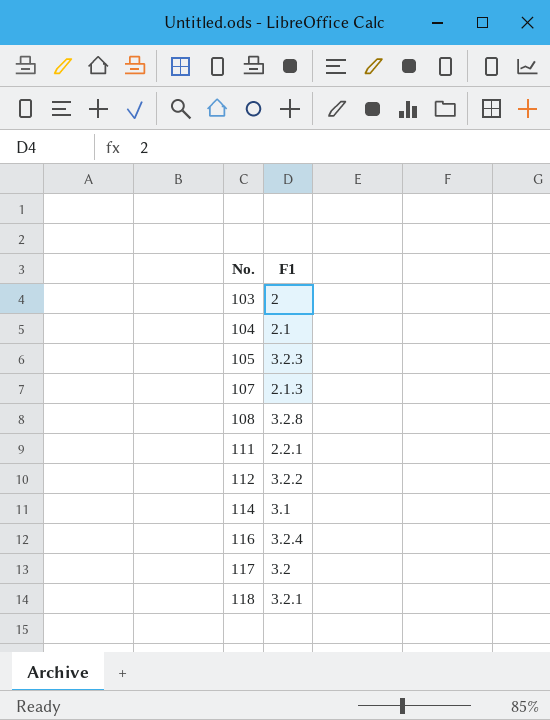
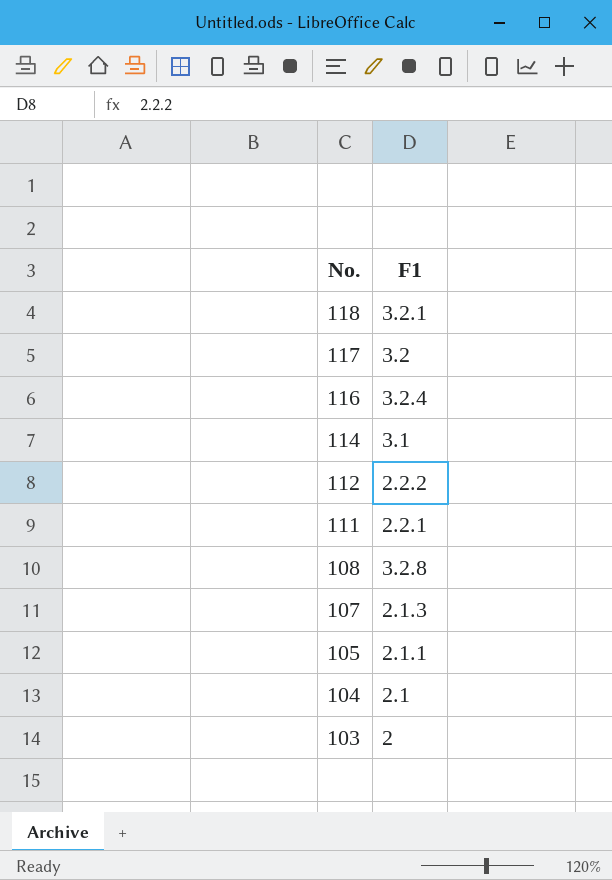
row order: No. ascending -> No. descending
112 | F1: 3.2.2 -> 2.2.2
105 | F1: 3.2.3 -> 2.1.1

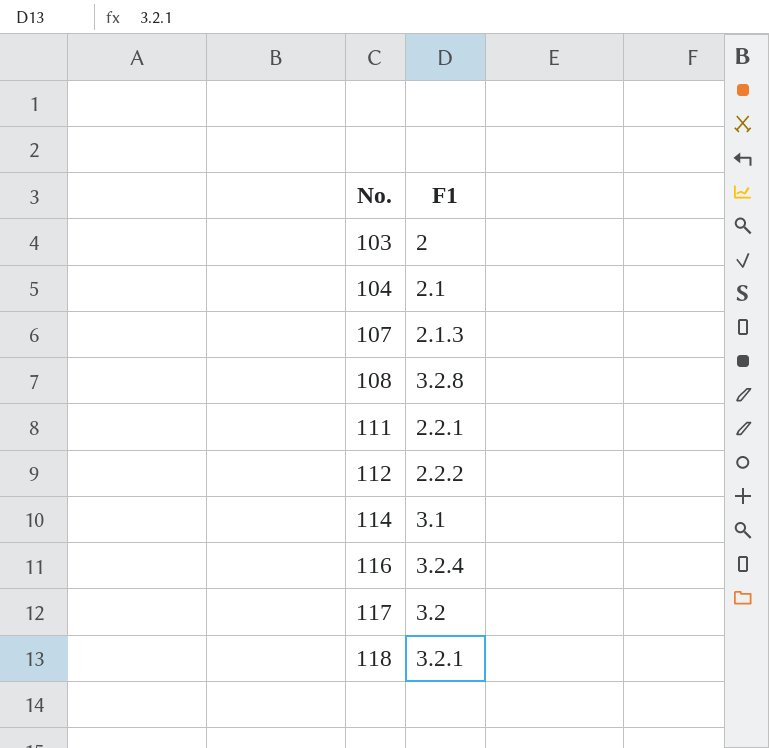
row order: No. descending -> No. ascending
row 105: 2.1.1 -> none

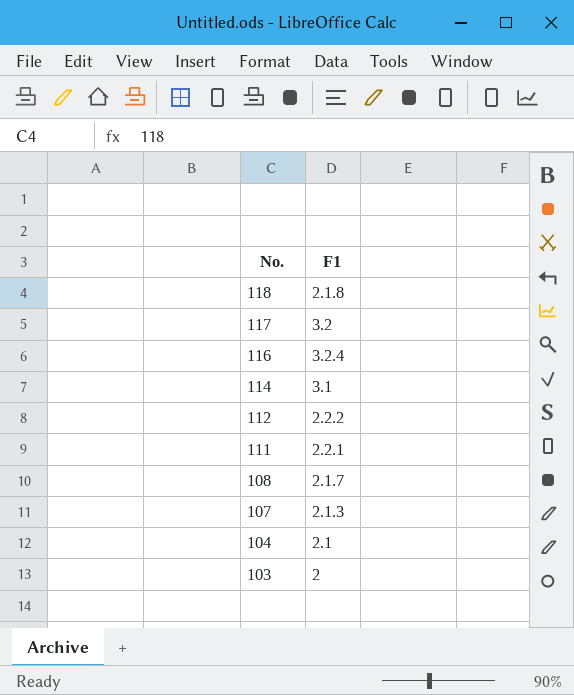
row order: No. ascending -> No. descending
118 | F1: 3.2.1 -> 2.1.8
108 | F1: 3.2.8 -> 2.1.7

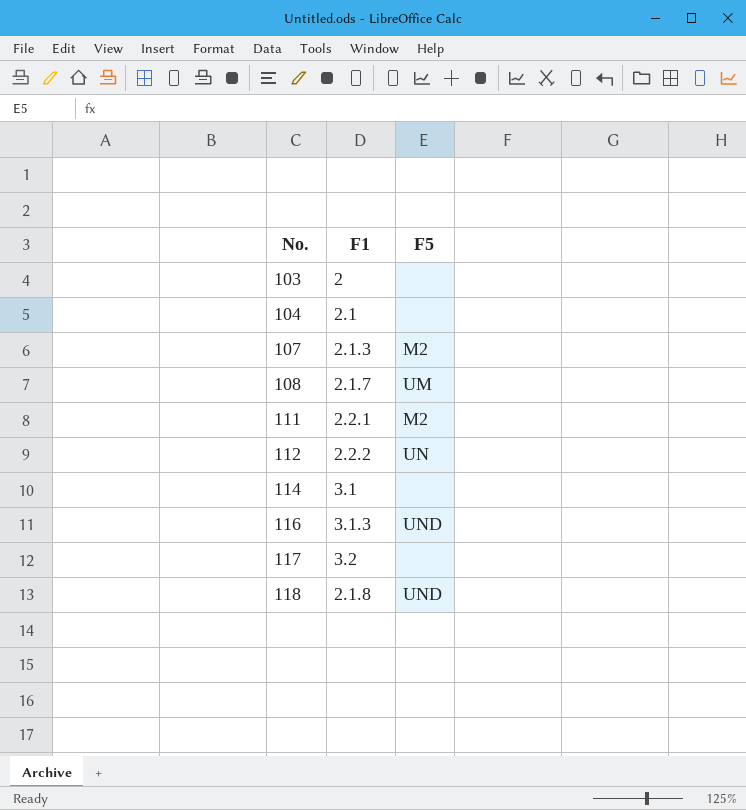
row order: No. descending -> No. ascending
column F5 | position: none -> 3
116 | F1: 3.2.4 -> 3.1.3

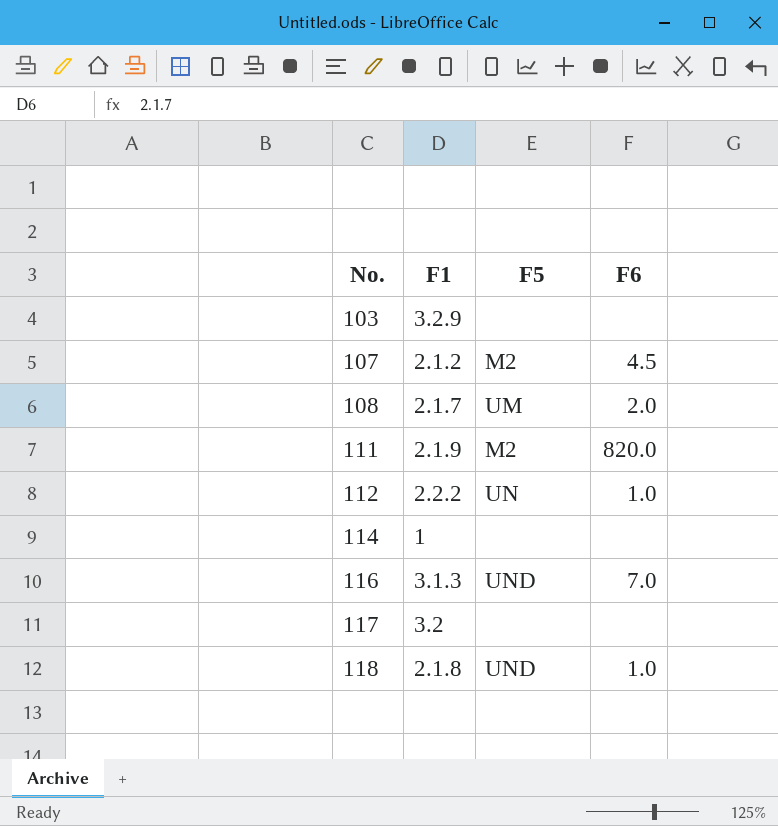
column F6 | position: none -> 4
row 104: 2.1 | none -> none
103 | F1: 2 -> 3.2.9
107 | F1: 2.1.3 -> 2.1.2
111 | F1: 2.2.1 -> 2.1.9
114 | F1: 3.1 -> 1

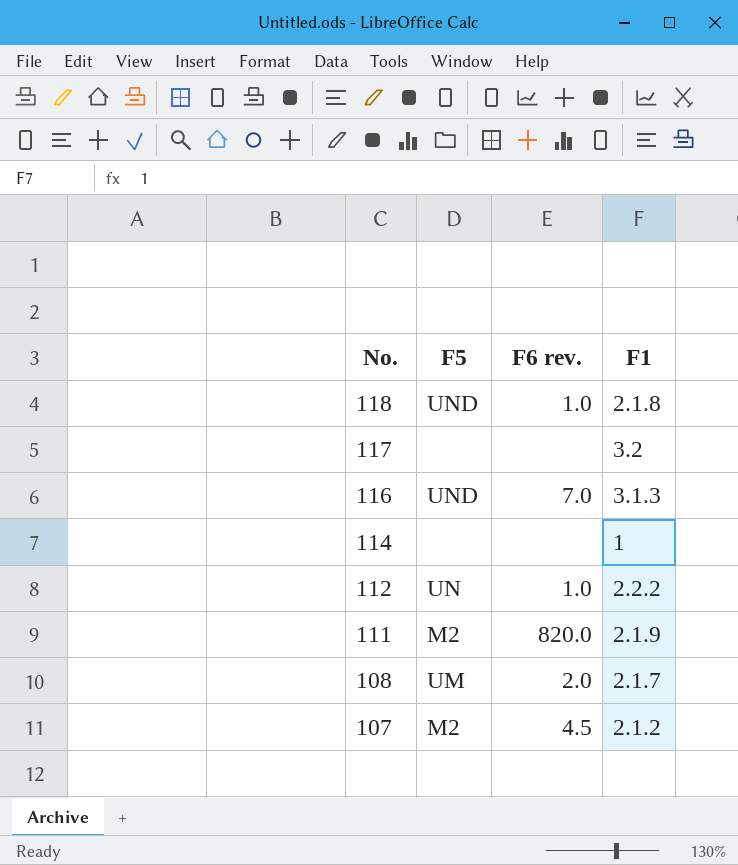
row order: No. ascending -> No. descending
column name: F6 -> F6 rev.
column F1 | position: 2 -> 4
row 103: 3.2.9 | none | none -> none

